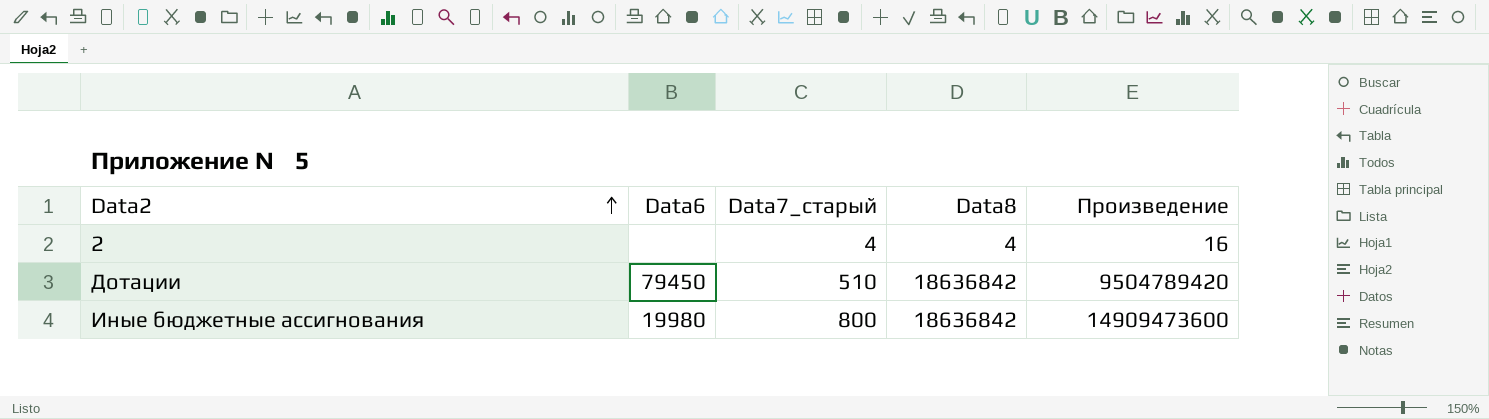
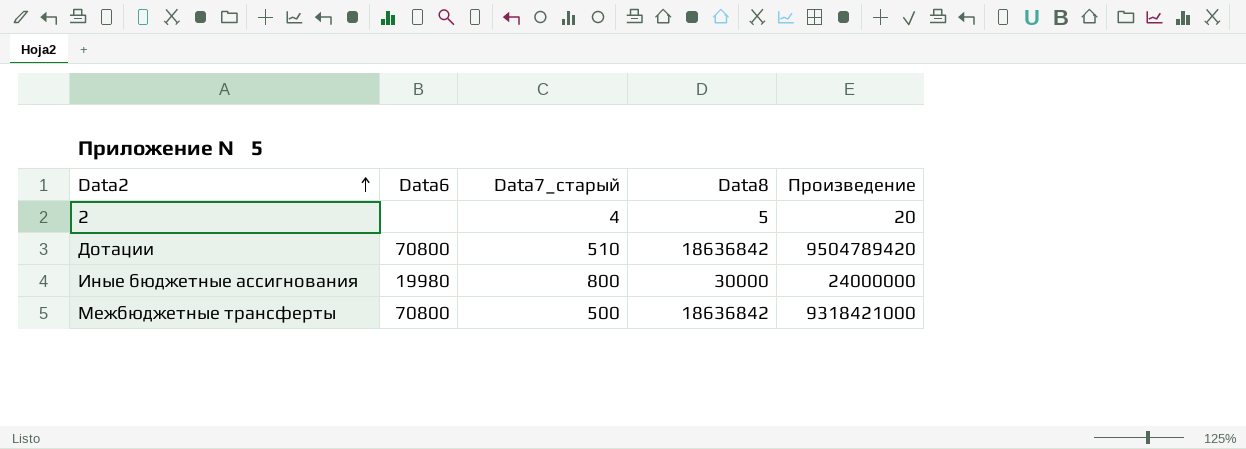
2 | Data8: 4 -> 5
2 | Произведение: 16 -> 20
Дотации | Data6: 79450 -> 70800
Иные бюджетные ассигнования | Data8: 18636842 -> 30000
Иные бюджетные ассигнования | Произведение: 14909473600 -> 24000000
row Межбюджетные трансферты: none -> 70800 | 500 | 18636842 | 9318421000

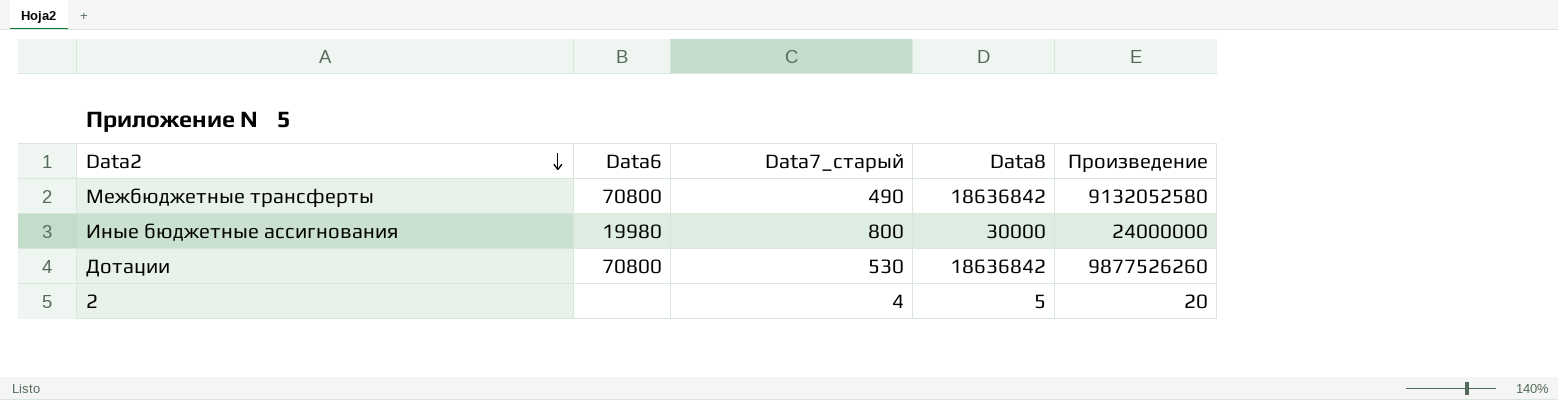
row order: Data2 ascending -> Data2 descending
Межбюджетные трансферты | Data7_старый: 500 -> 490
Межбюджетные трансферты | Произведение: 9318421000 -> 9132052580
Дотации | Data7_старый: 510 -> 530
Дотации | Произведение: 9504789420 -> 9877526260

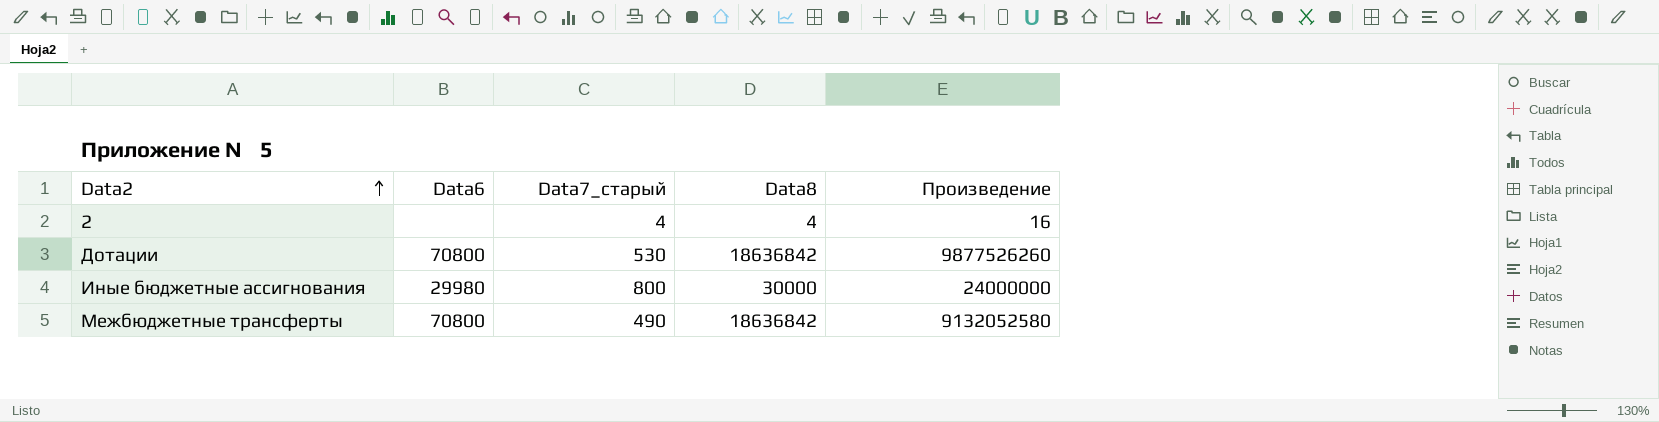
row order: Data2 descending -> Data2 ascending
2 | Data8: 5 -> 4
2 | Произведение: 20 -> 16
Иные бюджетные ассигнования | Data6: 19980 -> 29980

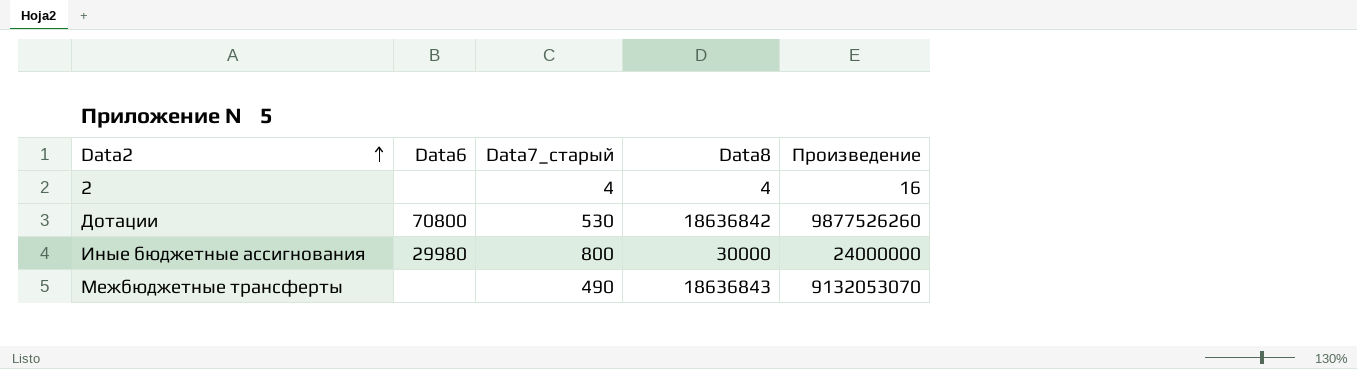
Межбюджетные трансферты | Data6: 70800 -> none
Межбюджетные трансферты | Data8: 18636842 -> 18636843
Межбюджетные трансферты | Произведение: 9132052580 -> 9132053070

